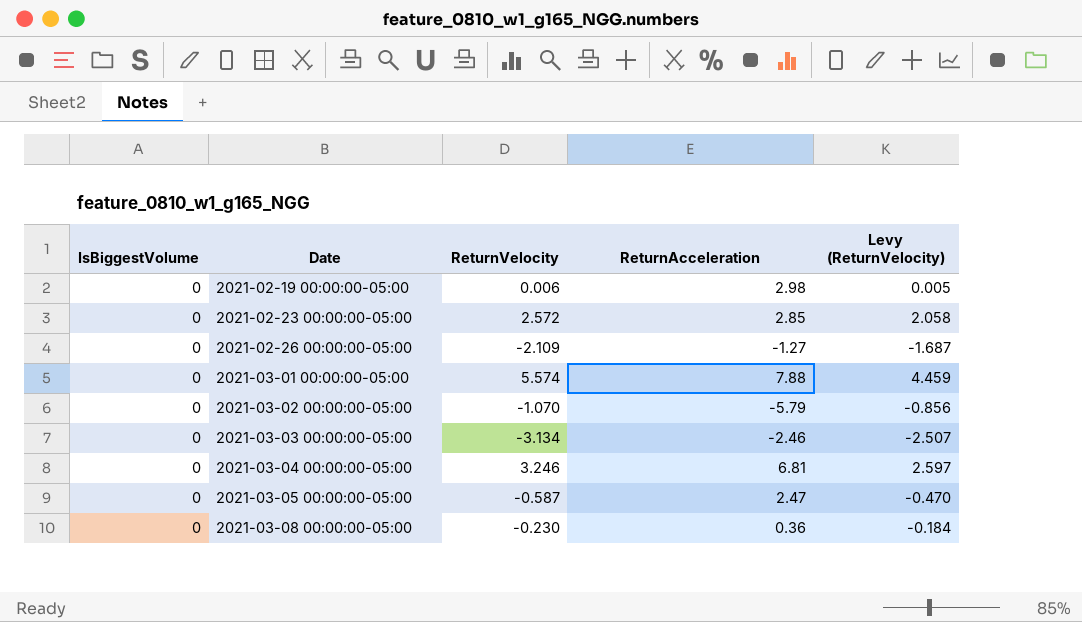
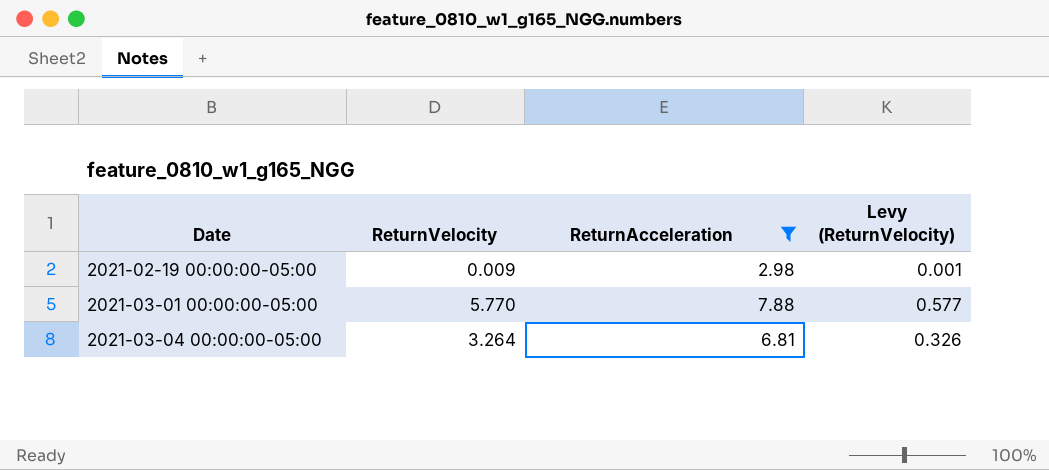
filter: none -> ReturnAcceleration >= 2.98
column IsBiggestVolume | position: 1 -> none
column Levy (ReturnVelocity) | formula: [ReturnVelocity] * 0.8 -> [ReturnVelocity] * 0.1
2021-02-19 00:00:00-05:00 | ReturnVelocity: 0.006 -> 0.009
2021-03-01 00:00:00-05:00 | ReturnVelocity: 5.574 -> 5.770
2021-03-04 00:00:00-05:00 | ReturnVelocity: 3.246 -> 3.264

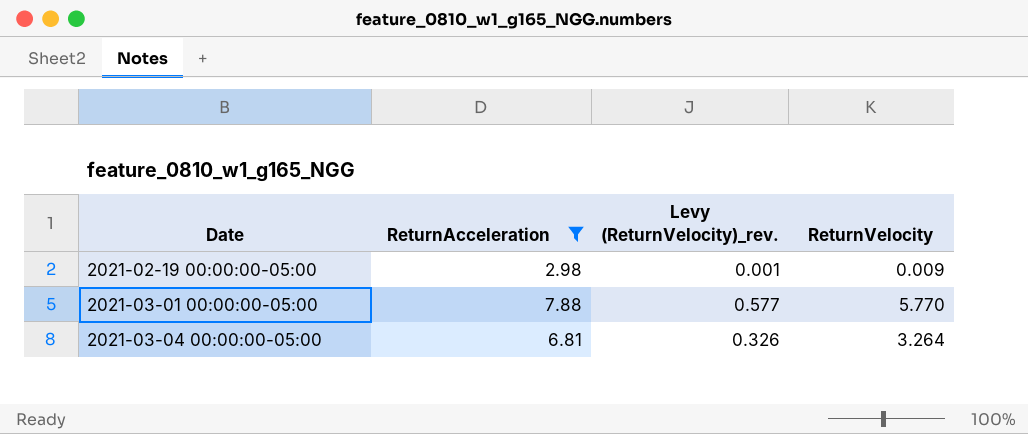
column name: Levy (ReturnVelocity) -> Levy (ReturnVelocity)_rev.
column ReturnVelocity | position: 2 -> 4

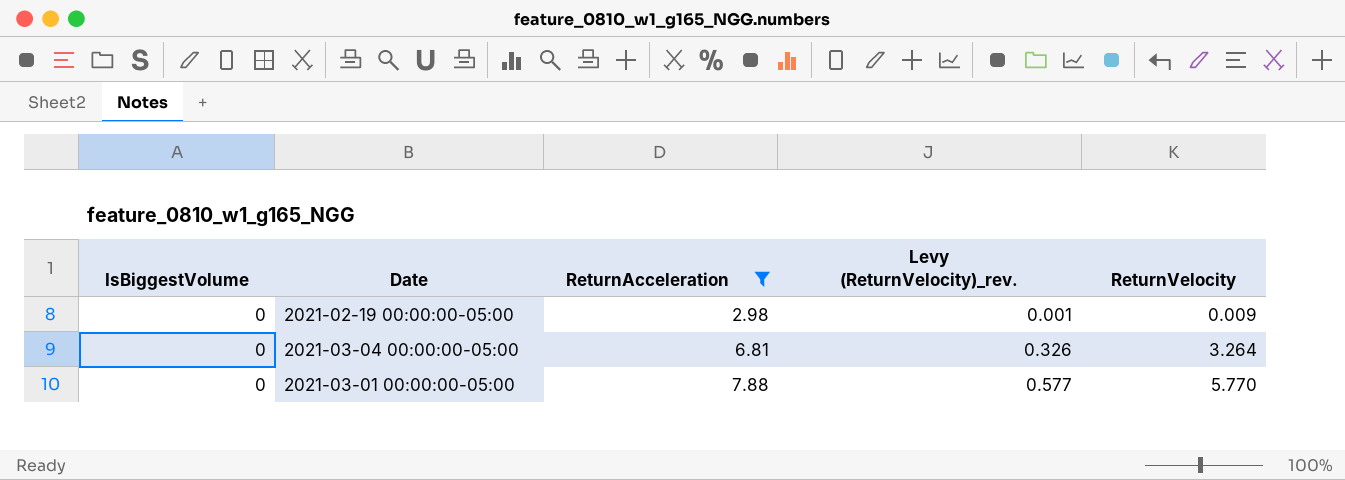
row order: Date ascending -> ReturnAcceleration ascending
column IsBiggestVolume | position: none -> 1

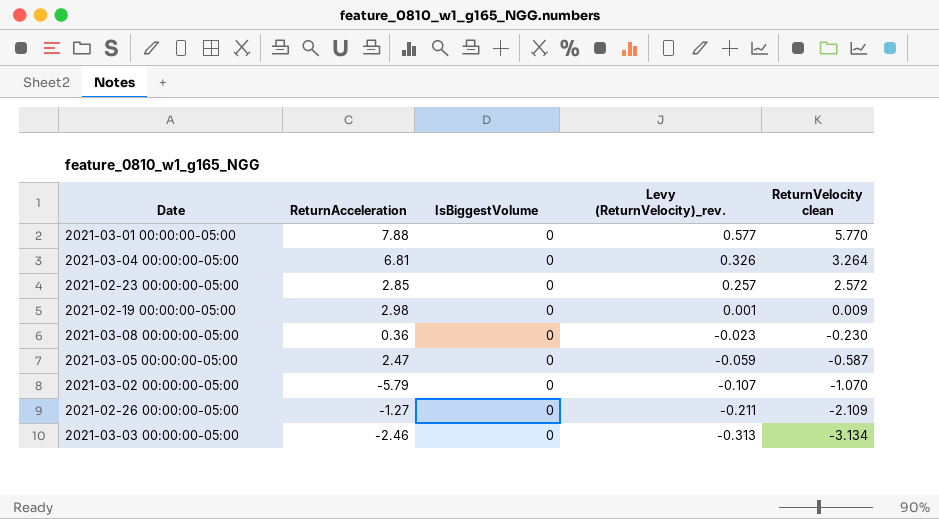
filter: ReturnAcceleration >= 2.98 -> none
row order: ReturnAcceleration ascending -> Levy (ReturnVelocity)_rev. descending
column IsBiggestVolume | position: 1 -> 3
column name: ReturnVelocity -> ReturnVelocity clean

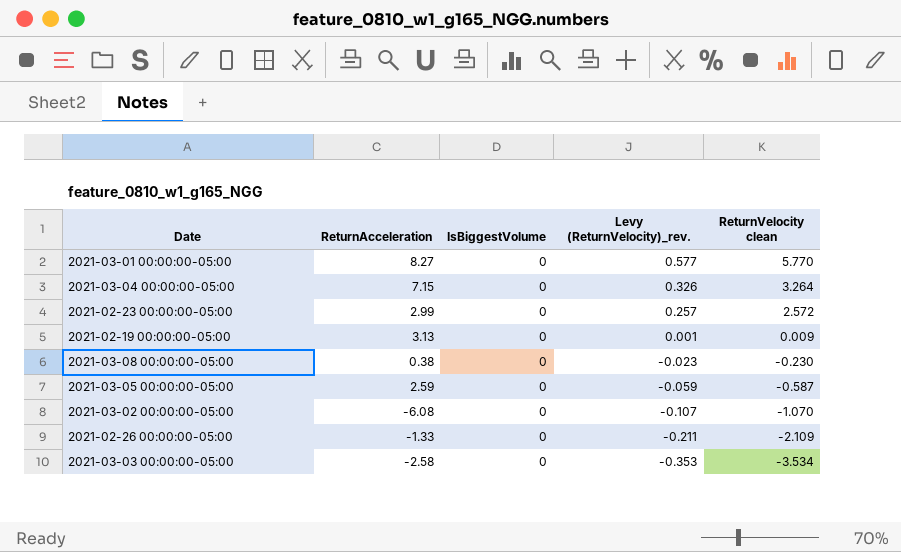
2021-03-01 00:00:00-05:00 | ReturnAcceleration: 7.88 -> 8.27
2021-03-04 00:00:00-05:00 | ReturnAcceleration: 6.81 -> 7.15
2021-02-23 00:00:00-05:00 | ReturnAcceleration: 2.85 -> 2.99
2021-02-19 00:00:00-05:00 | ReturnAcceleration: 2.98 -> 3.13
2021-03-08 00:00:00-05:00 | ReturnAcceleration: 0.36 -> 0.38
2021-03-05 00:00:00-05:00 | ReturnAcceleration: 2.47 -> 2.59
2021-03-02 00:00:00-05:00 | ReturnAcceleration: -5.79 -> -6.08
2021-02-26 00:00:00-05:00 | ReturnAcceleration: -1.27 -> -1.33
2021-03-03 00:00:00-05:00 | ReturnAcceleration: -2.46 -> -2.58
2021-03-03 00:00:00-05:00 | Levy (ReturnVelocity)_rev.: -0.313 -> -0.353
2021-03-03 00:00:00-05:00 | ReturnVelocity clean: -3.134 -> -3.534

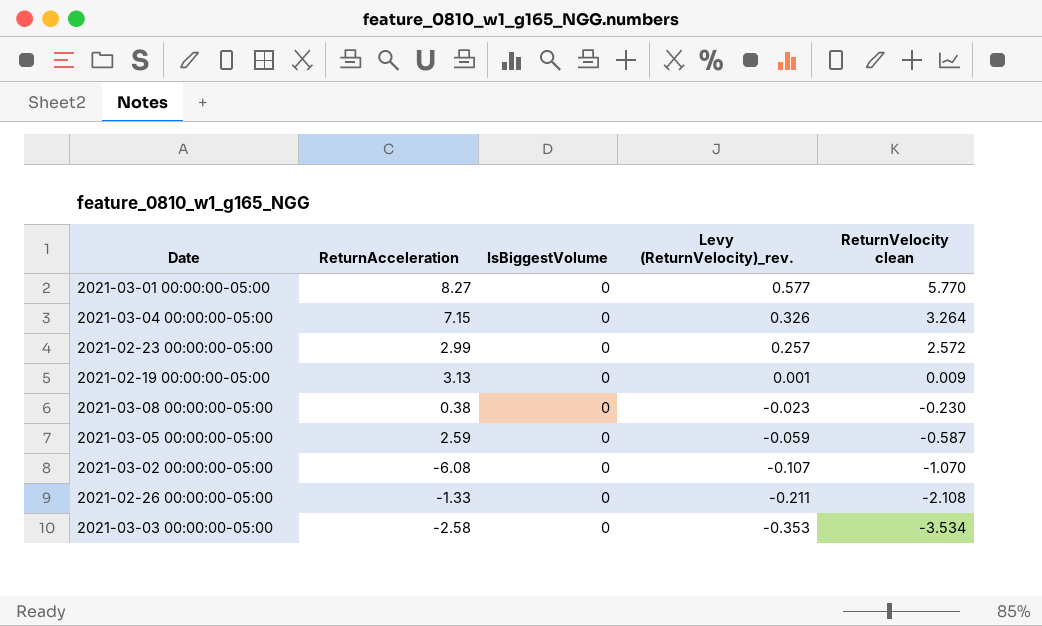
2021-02-26 00:00:00-05:00 | ReturnVelocity clean: -2.109 -> -2.108

